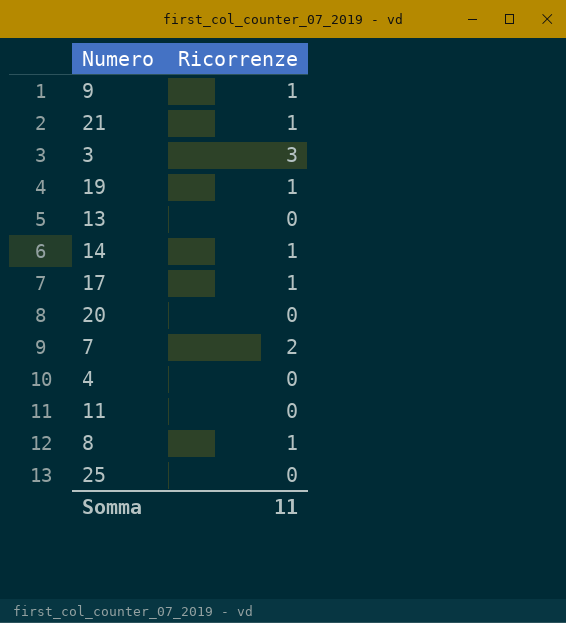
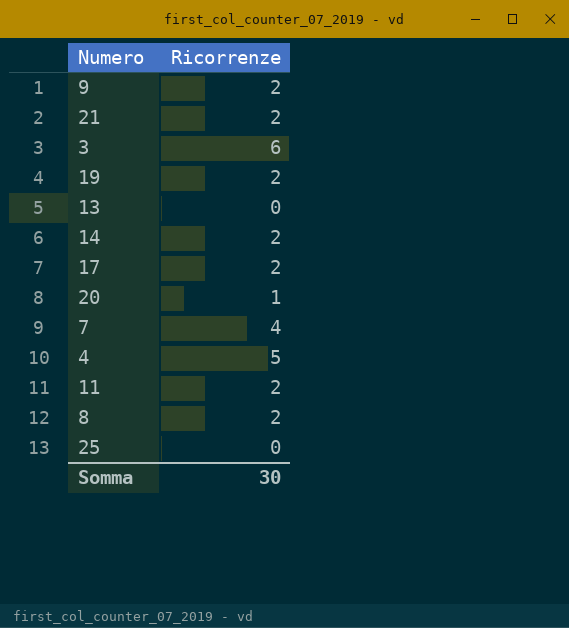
9 | Ricorrenze: 1 -> 2
21 | Ricorrenze: 1 -> 2
3 | Ricorrenze: 3 -> 6
19 | Ricorrenze: 1 -> 2
14 | Ricorrenze: 1 -> 2
17 | Ricorrenze: 1 -> 2
20 | Ricorrenze: 0 -> 1
7 | Ricorrenze: 2 -> 4
4 | Ricorrenze: 0 -> 5
11 | Ricorrenze: 0 -> 2
8 | Ricorrenze: 1 -> 2
Somma | Ricorrenze: 11 -> 30

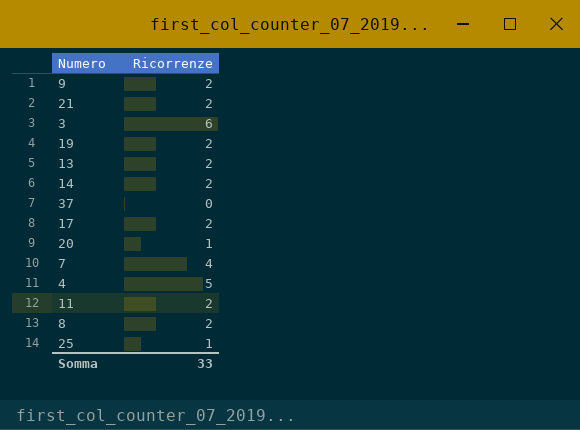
13 | Ricorrenze: 0 -> 2
row 37: none -> 0
25 | Ricorrenze: 0 -> 1
Somma | Ricorrenze: 30 -> 33

